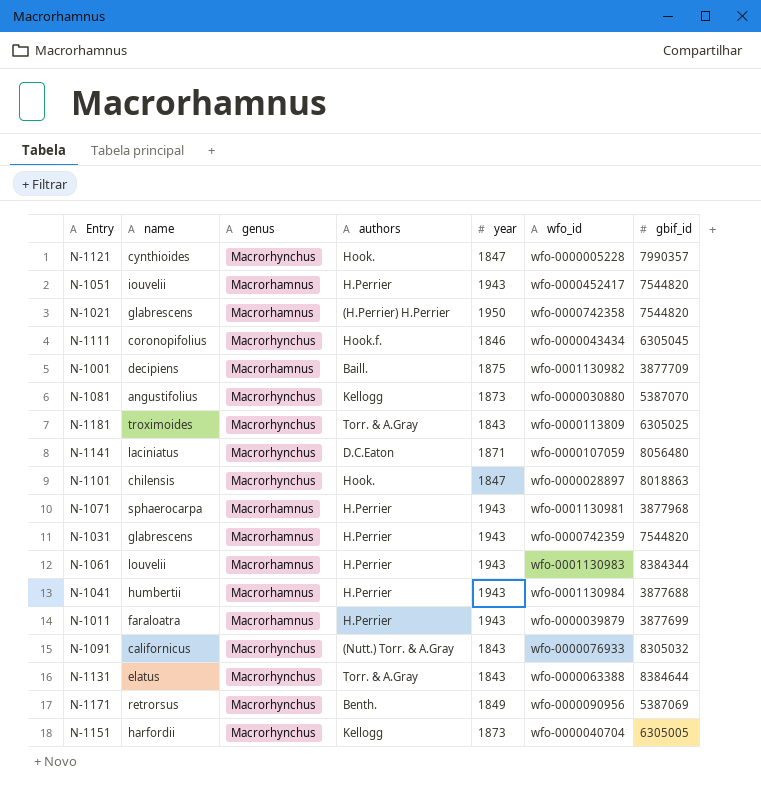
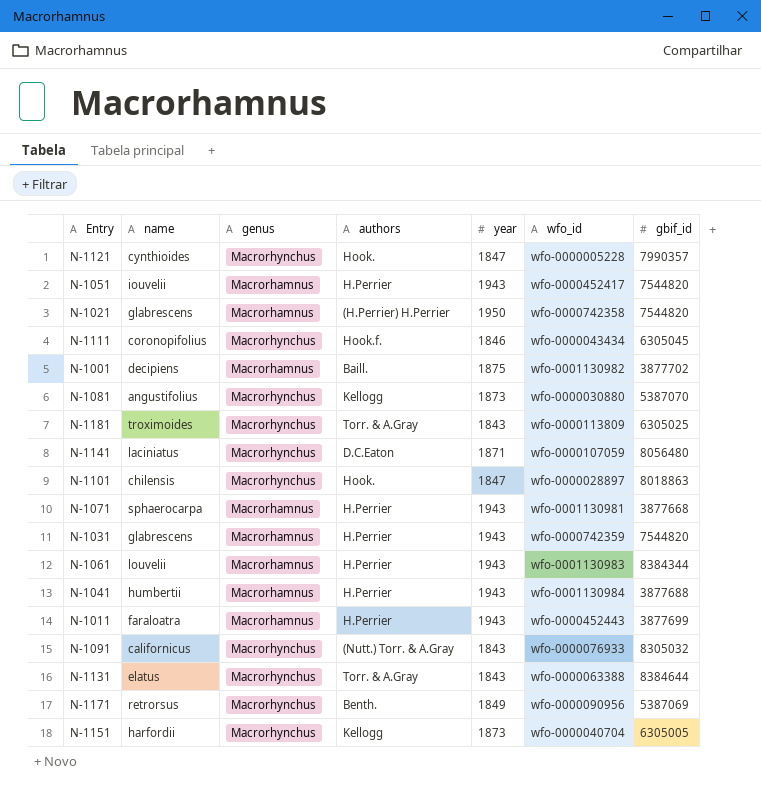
N-1001 | gbif_id: 3877709 -> 3877702
N-1071 | gbif_id: 3877968 -> 3877668
N-1011 | wfo_id: wfo-0000039879 -> wfo-0000452443

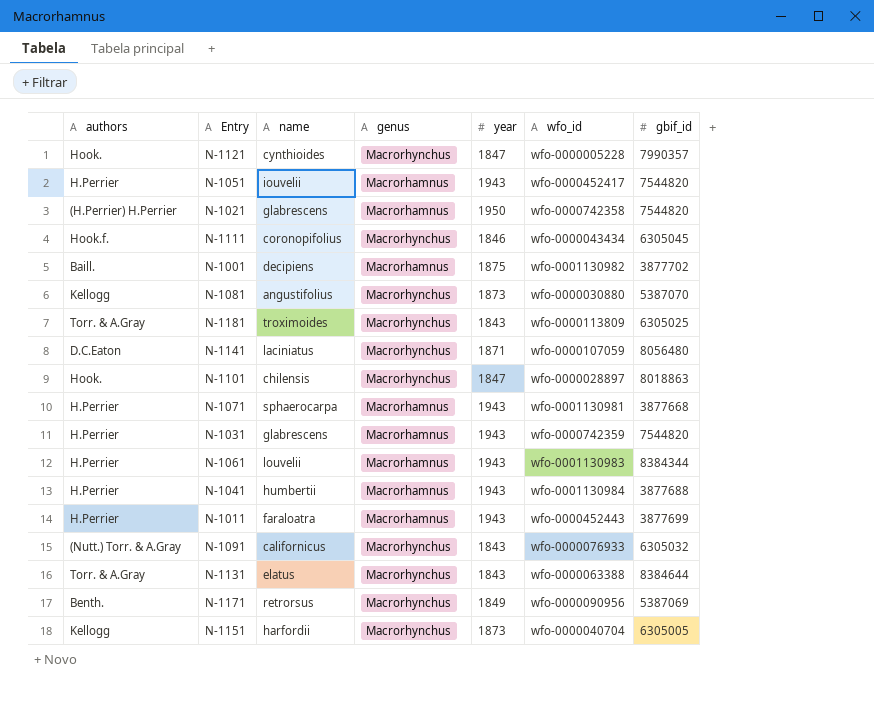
column authors | position: 4 -> 1
N-1091 | gbif_id: 8305032 -> 6305032

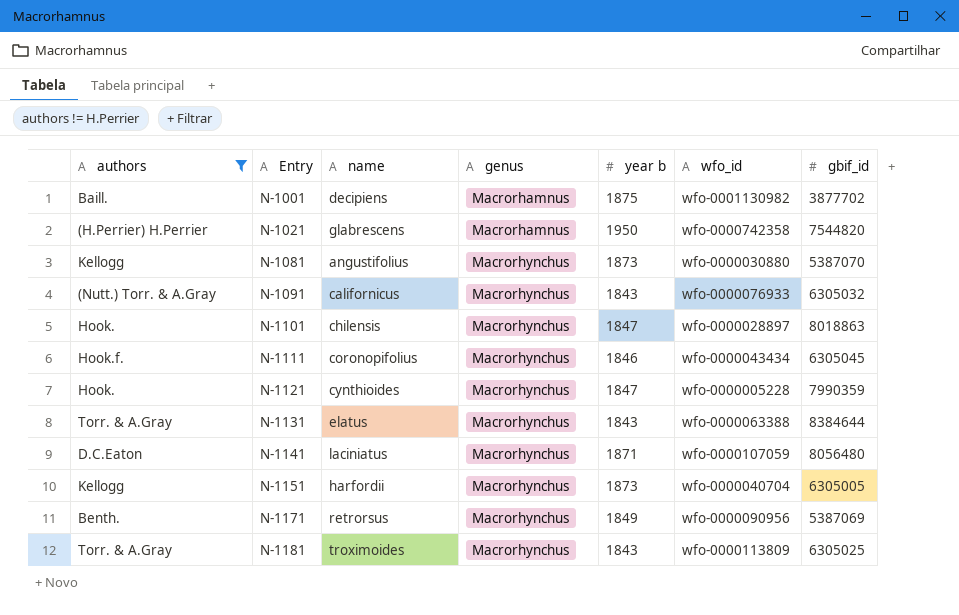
filter: none -> authors != H.Perrier
row order: none -> Entry ascending
column name: year -> year b
N-1121 | gbif_id: 7990357 -> 7990359

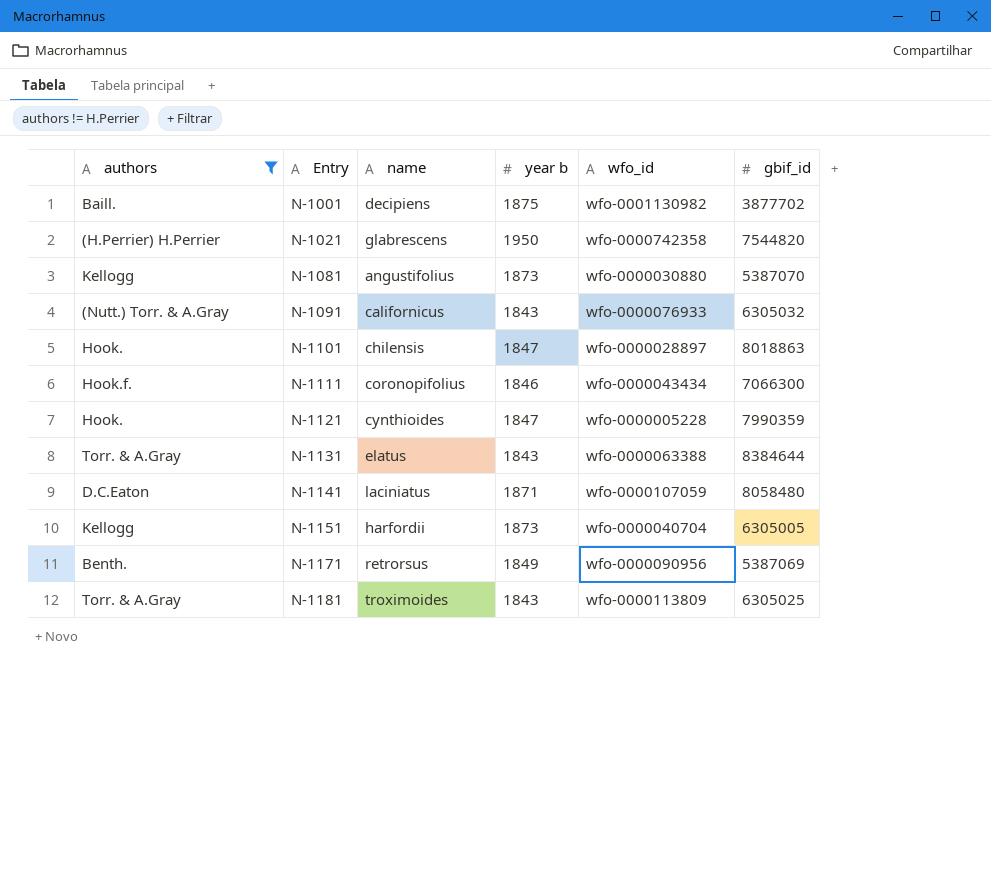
column genus | position: 4 -> none
N-1111 | gbif_id: 6305045 -> 7066300
N-1141 | gbif_id: 8056480 -> 8058480

